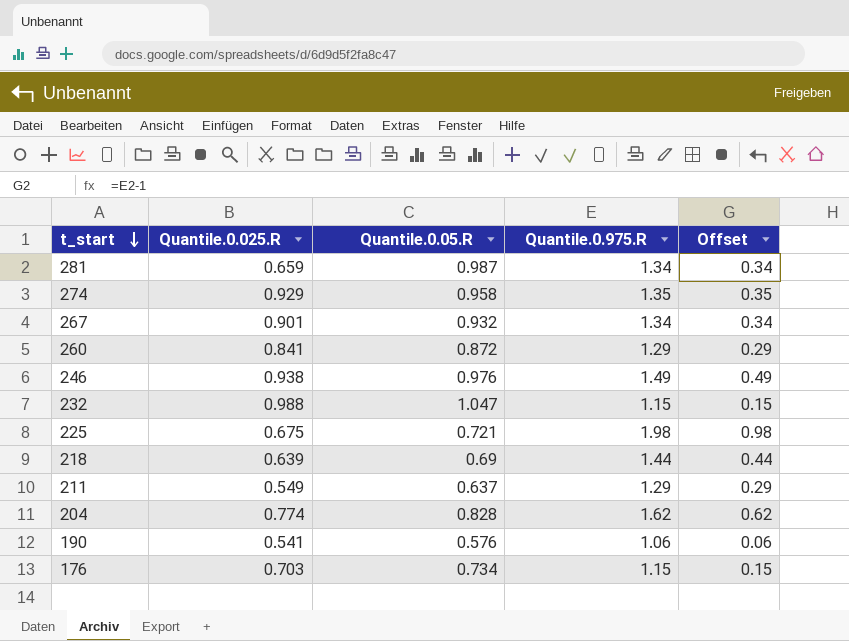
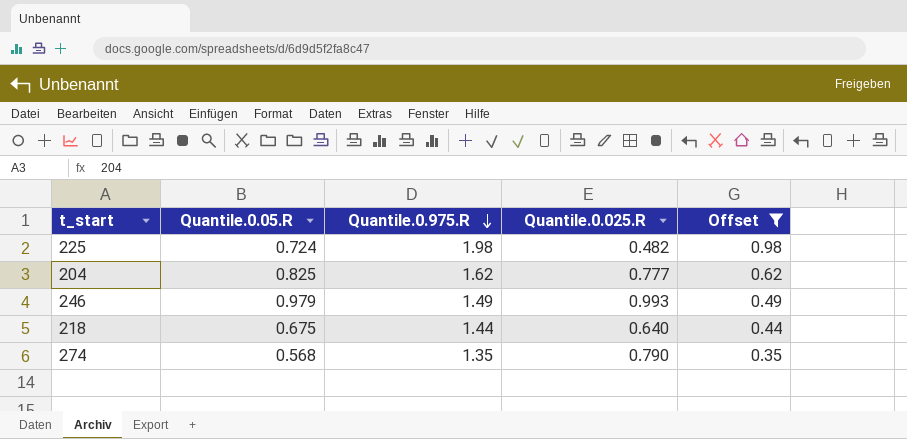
filter: none -> Offset >= 0.35
row order: t_start descending -> Quantile.0.975.R descending
column Quantile.0.025.R | position: 2 -> 4
225 | Quantile.0.05.R: 0.721 -> 0.724
225 | Quantile.0.025.R: 0.675 -> 0.482
204 | Quantile.0.05.R: 0.828 -> 0.825
204 | Quantile.0.025.R: 0.774 -> 0.777
246 | Quantile.0.05.R: 0.976 -> 0.979
246 | Quantile.0.025.R: 0.938 -> 0.993
218 | Quantile.0.05.R: 0.69 -> 0.675
218 | Quantile.0.025.R: 0.639 -> 0.640
274 | Quantile.0.05.R: 0.958 -> 0.568
274 | Quantile.0.025.R: 0.929 -> 0.790

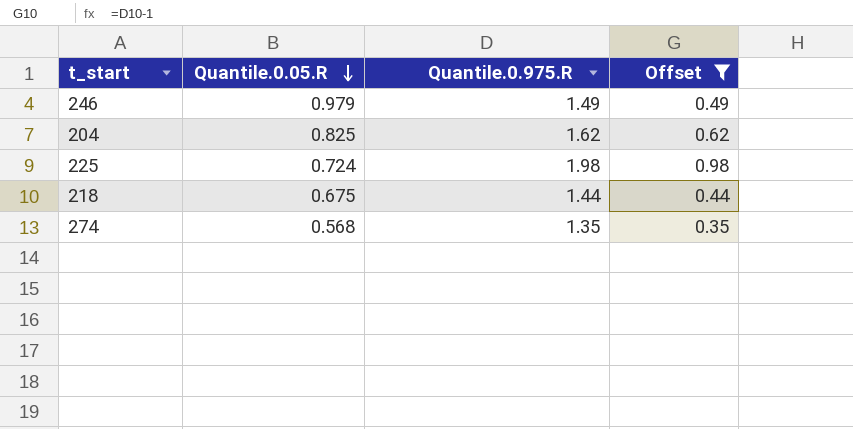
row order: Quantile.0.975.R descending -> Quantile.0.05.R descending
column Quantile.0.025.R | position: 4 -> none

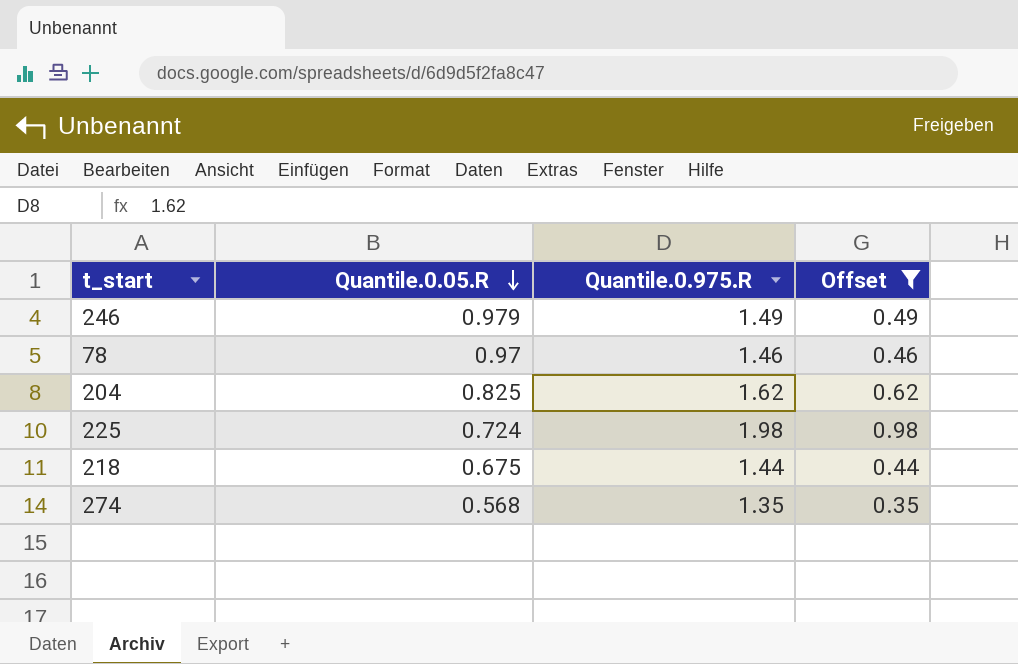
row 78: none -> 0.97 | 1.46 | 0.46

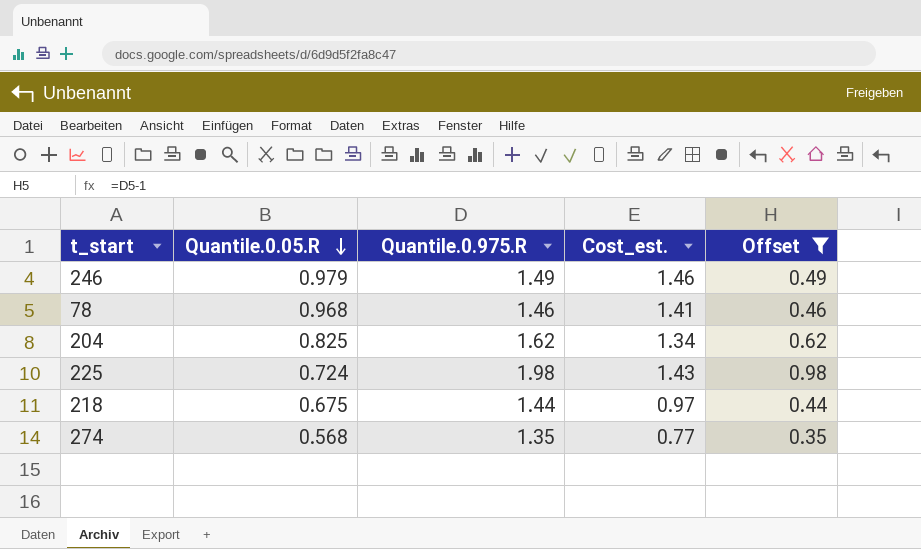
column Cost_est. | formula: none -> [Quantile.0.05.R] * [Quantile.0.975.R]
78 | Quantile.0.05.R: 0.97 -> 0.968

